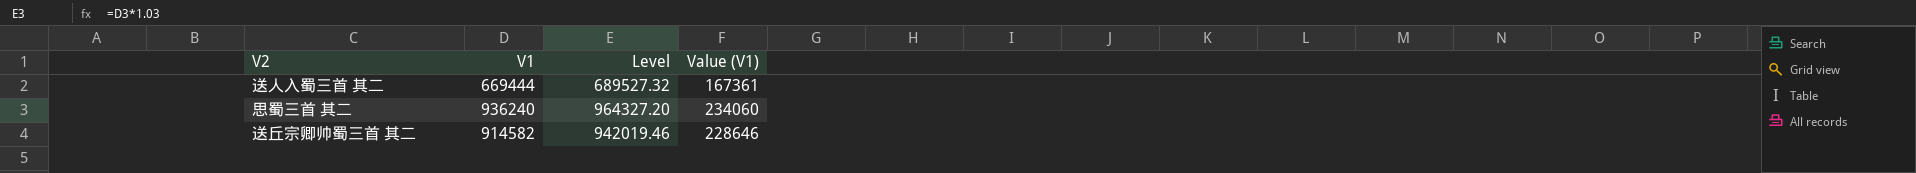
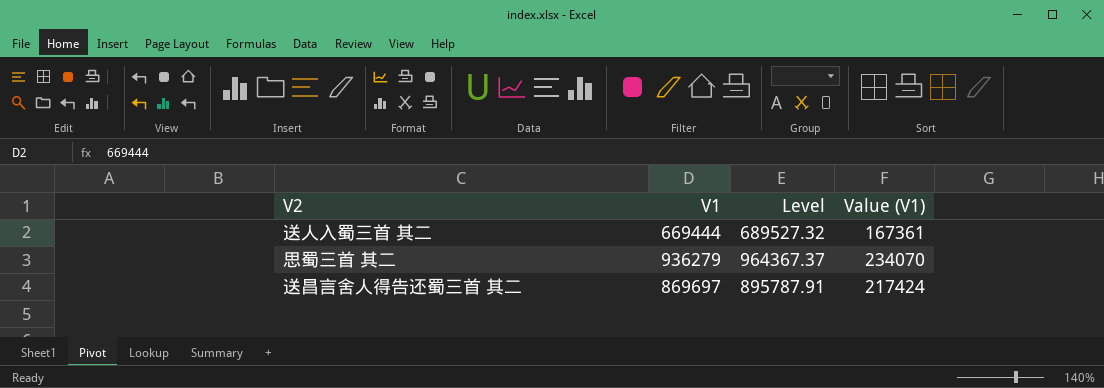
row 送丘宗卿帅蜀三首 其二: 914582 | 942019.46 | 228646 -> none
思蜀三首 其二 | V1: 936240 -> 936279
思蜀三首 其二 | Level: 964327.20 -> 964367.37
思蜀三首 其二 | Value (V1): 234060 -> 234070
row 送昌言舍人得告还蜀三首 其二: none -> 869697 | 895787.91 | 217424

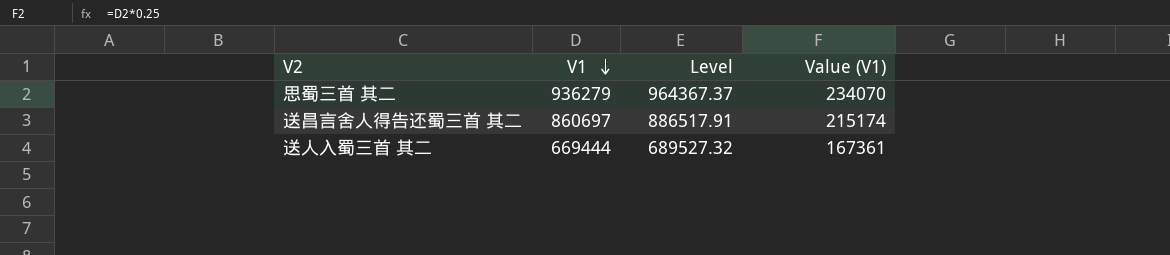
row order: none -> V1 descending
送昌言舍人得告还蜀三首 其二 | V1: 869697 -> 860697
送昌言舍人得告还蜀三首 其二 | Level: 895787.91 -> 886517.91
送昌言舍人得告还蜀三首 其二 | Value (V1): 217424 -> 215174

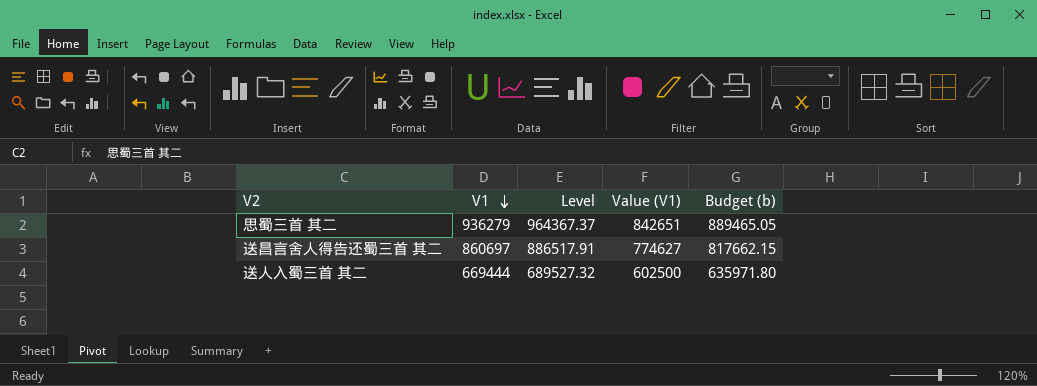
column Value (V1) | formula: [V1] * 0.25 -> [V1] * 0.9
column Budget (b) | formula: none -> [V1] * 0.95

